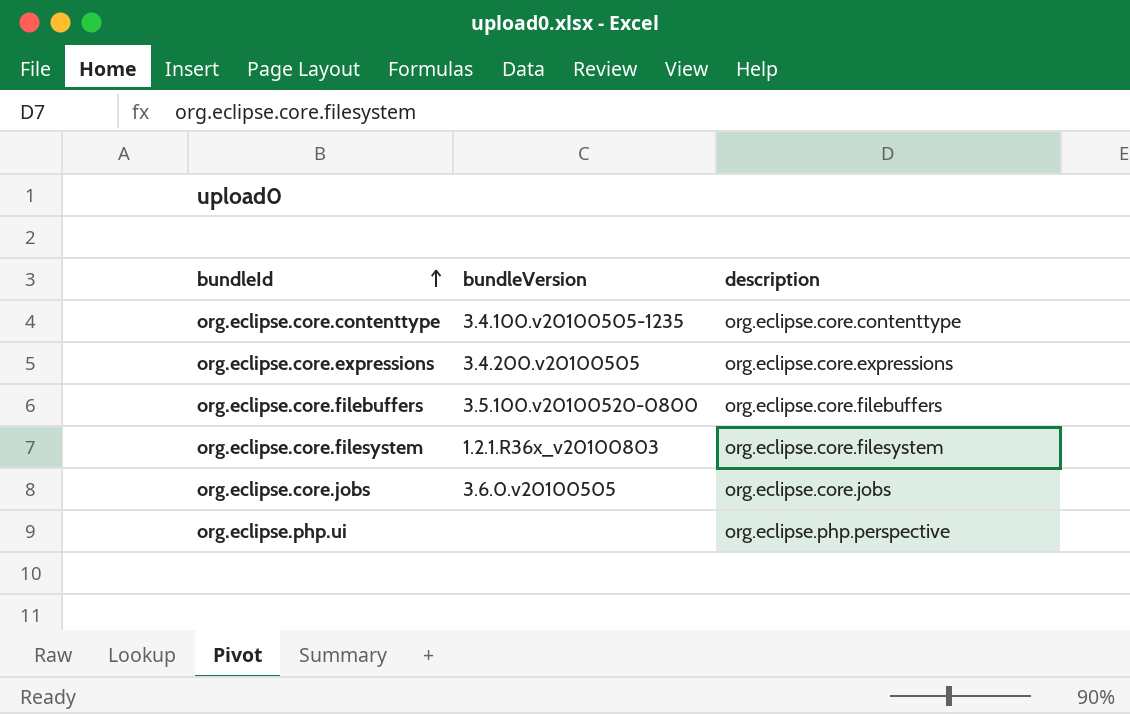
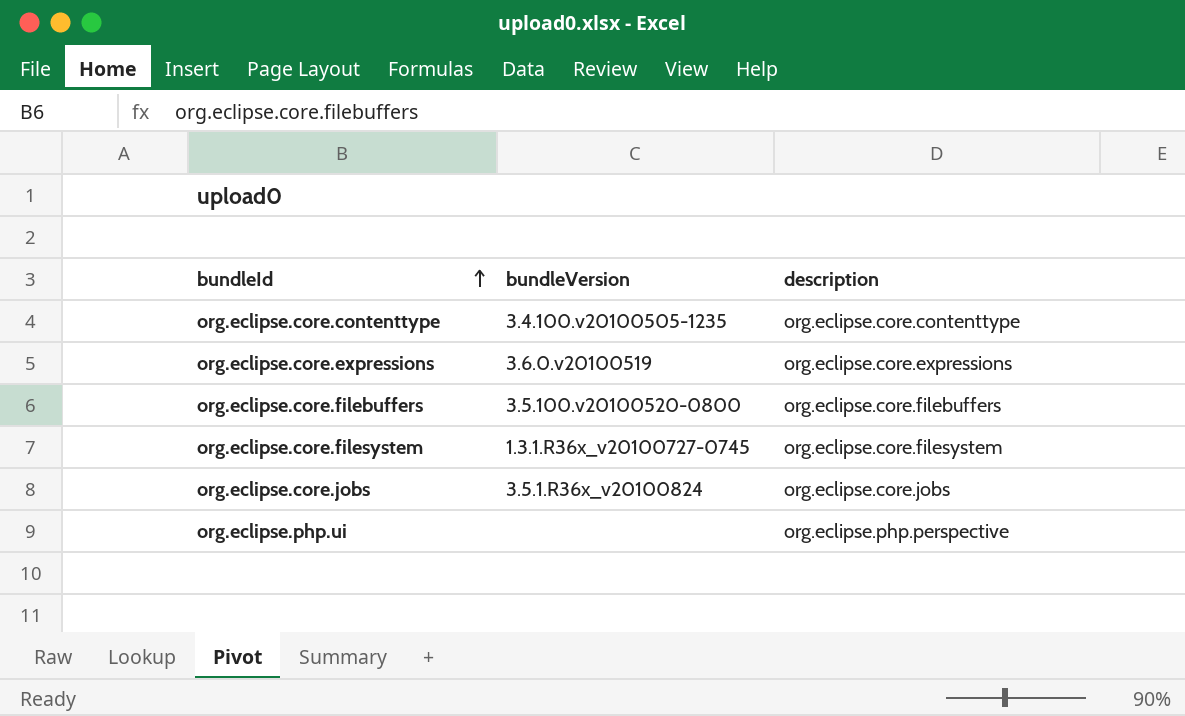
org.eclipse.core.expressions | bundleVersion: 3.4.200.v20100505 -> 3.6.0.v20100519
org.eclipse.core.filesystem | bundleVersion: 1.2.1.R36x_v20100803 -> 1.3.1.R36x_v20100727-0745
org.eclipse.core.jobs | bundleVersion: 3.6.0.v20100505 -> 3.5.1.R36x_v20100824

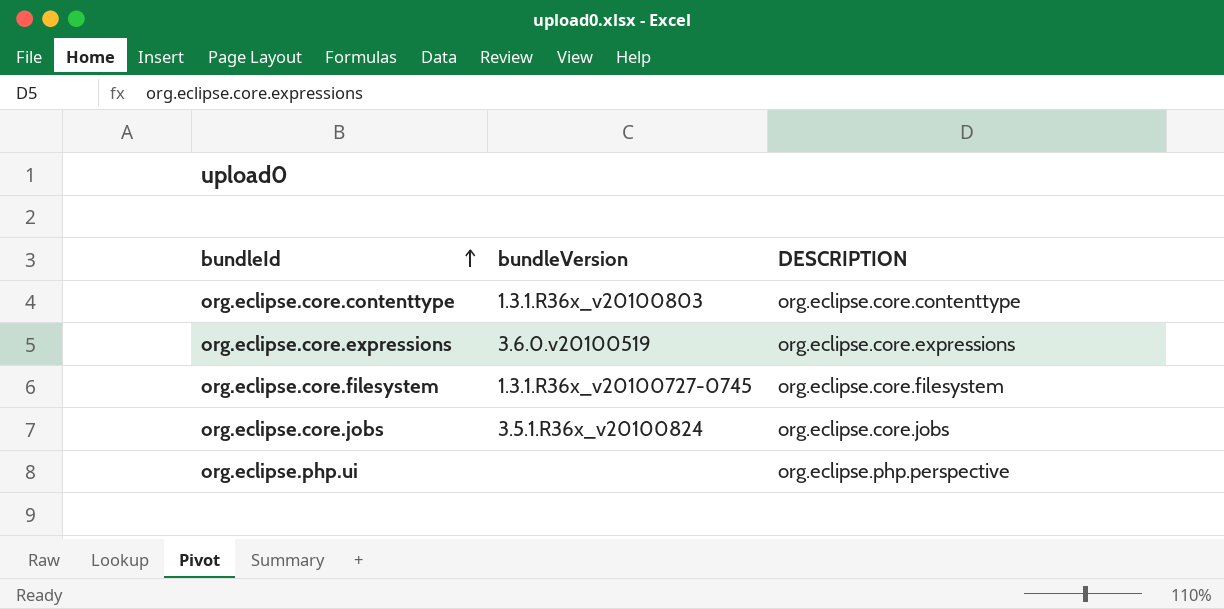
column name: description -> DESCRIPTION
row org.eclipse.core.filebuffers: 3.5.100.v20100520-0800 | org.eclipse.core.filebuffers -> none
org.eclipse.core.contenttype | bundleVersion: 3.4.100.v20100505-1235 -> 1.3.1.R36x_v20100803

